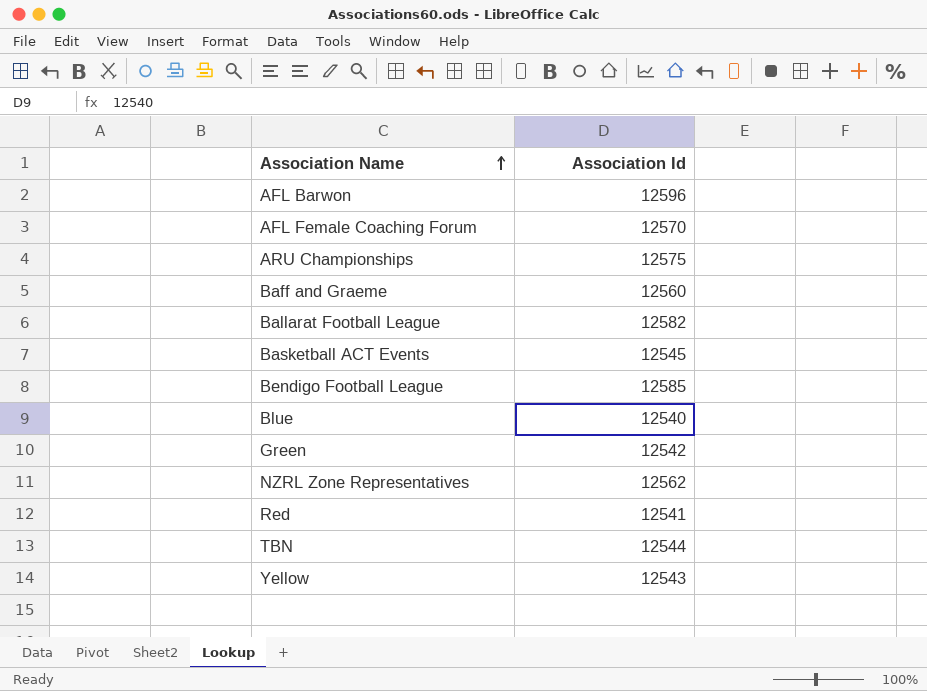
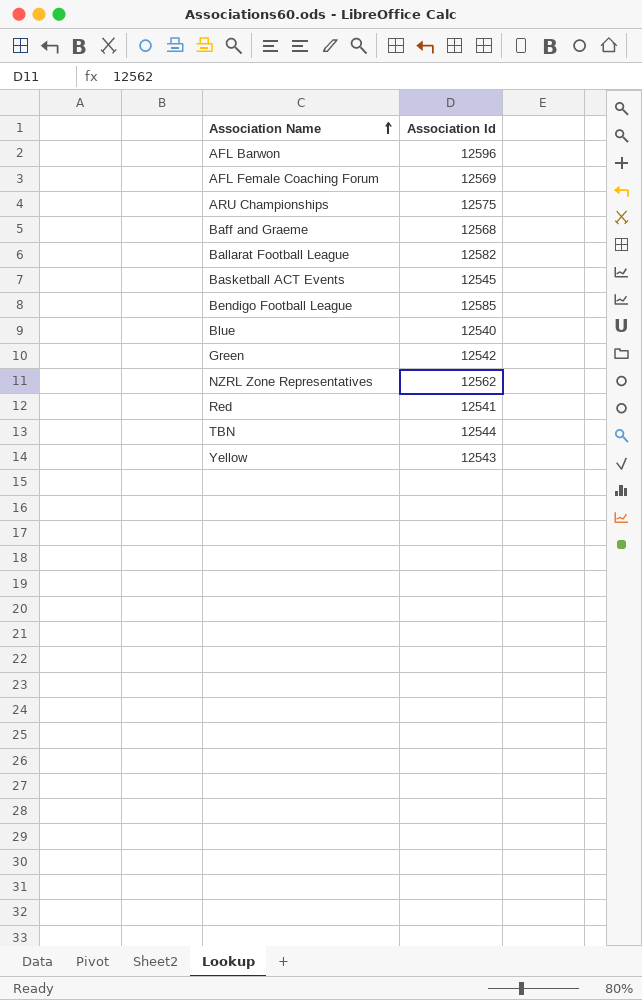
AFL Female Coaching Forum | Association Id: 12570 -> 12569
Baff and Graeme | Association Id: 12560 -> 12568

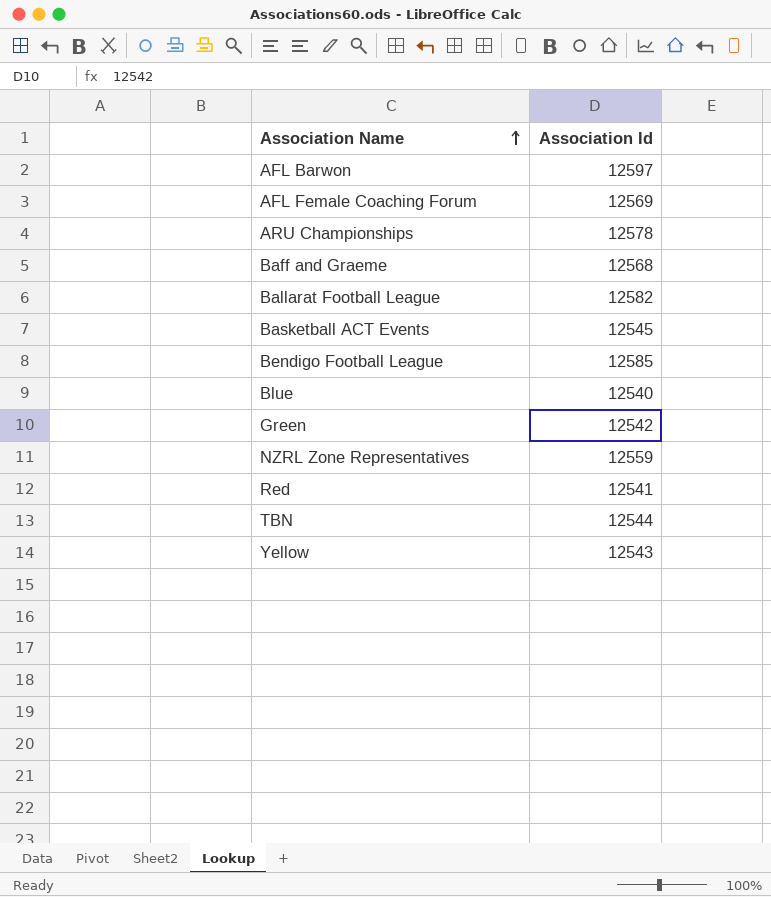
AFL Barwon | Association Id: 12596 -> 12597
ARU Championships | Association Id: 12575 -> 12578
NZRL Zone Representatives | Association Id: 12562 -> 12559

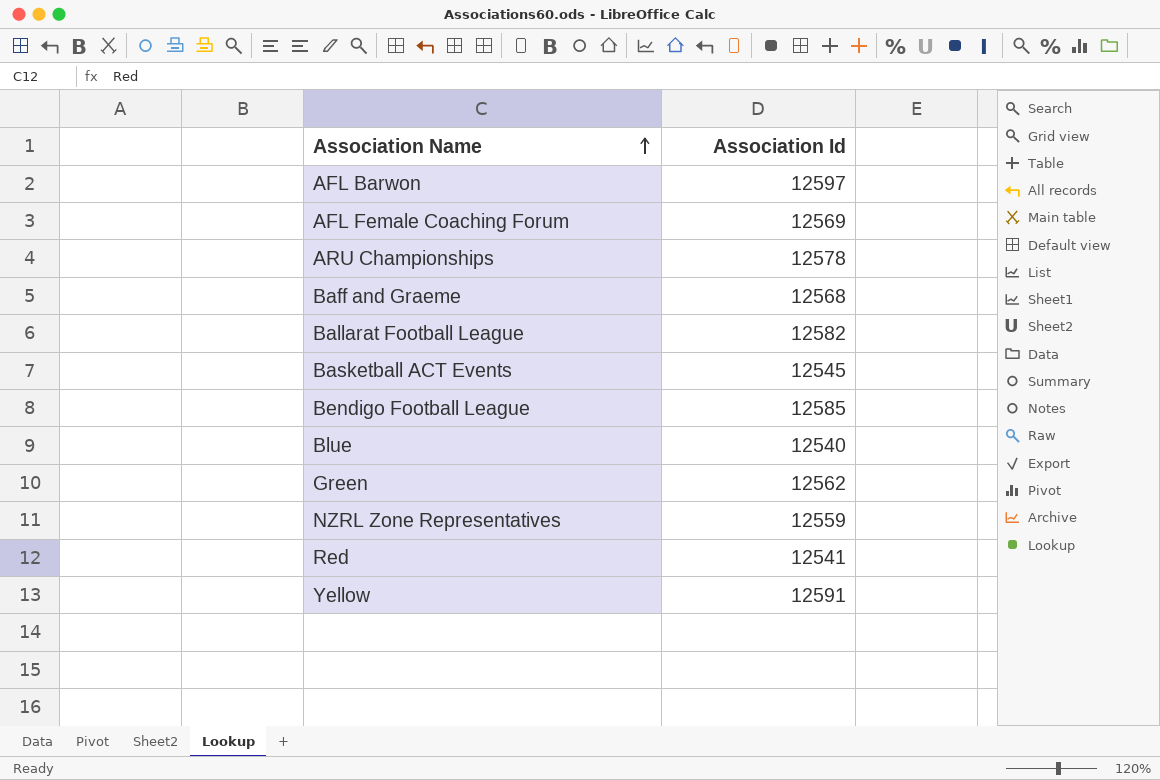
row TBN: 12544 -> none
Green | Association Id: 12542 -> 12562
Yellow | Association Id: 12543 -> 12591

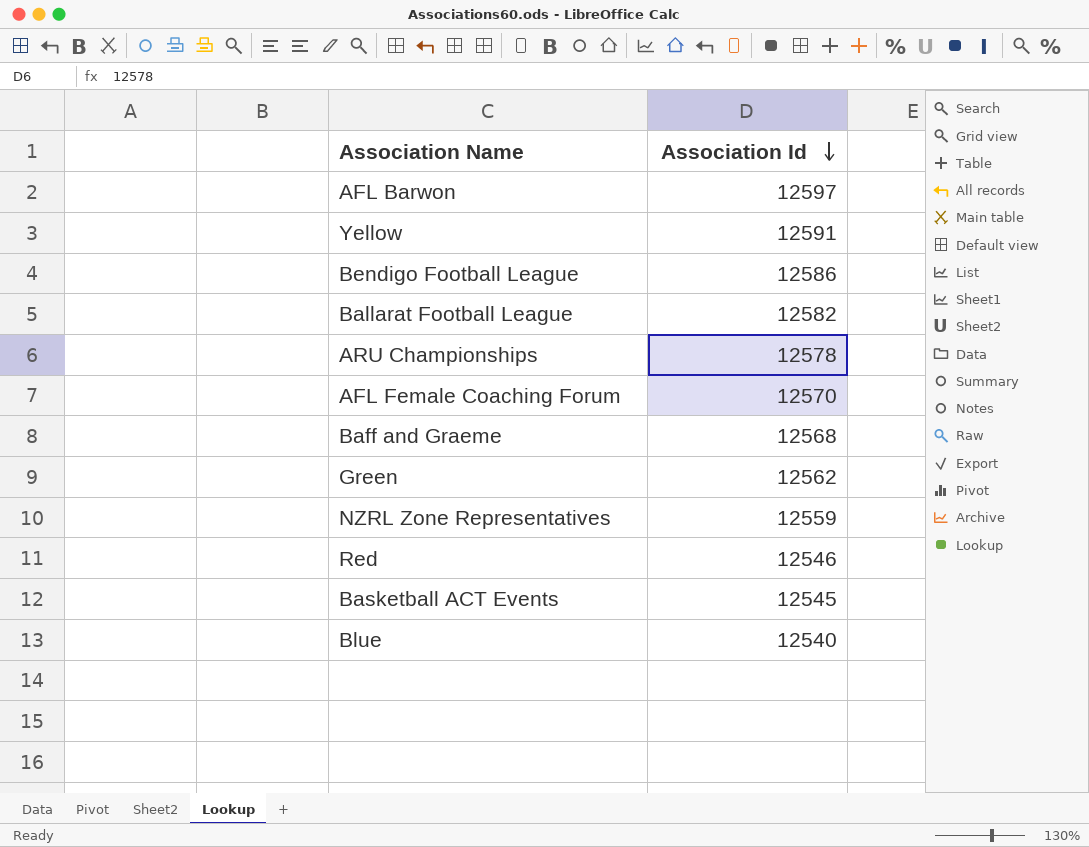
row order: Association Name ascending -> Association Id descending
Bendigo Football League | Association Id: 12585 -> 12586
AFL Female Coaching Forum | Association Id: 12569 -> 12570
Red | Association Id: 12541 -> 12546

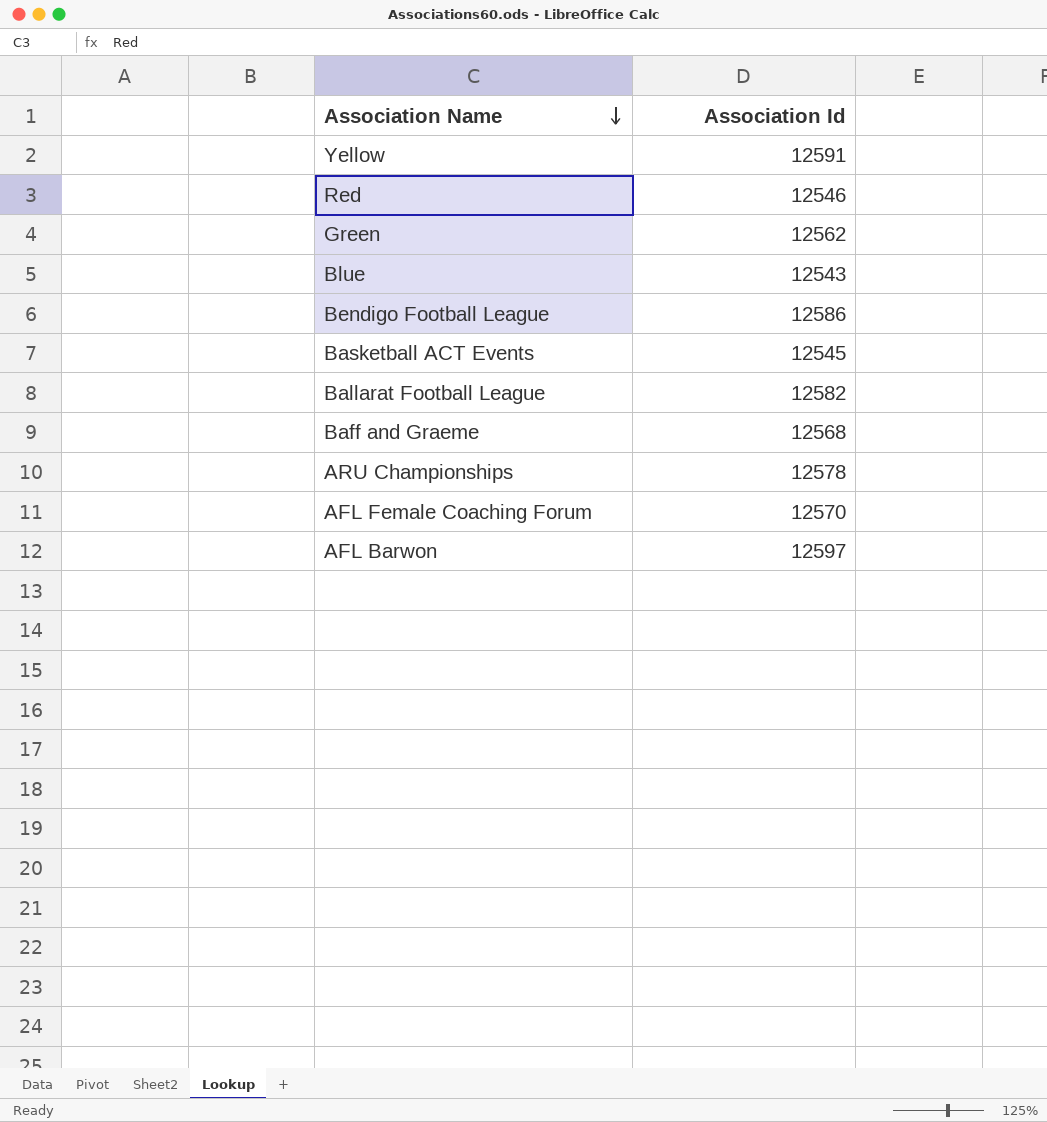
row order: Association Id descending -> Association Name descending
row NZRL Zone Representatives: 12559 -> none
Blue | Association Id: 12540 -> 12543

